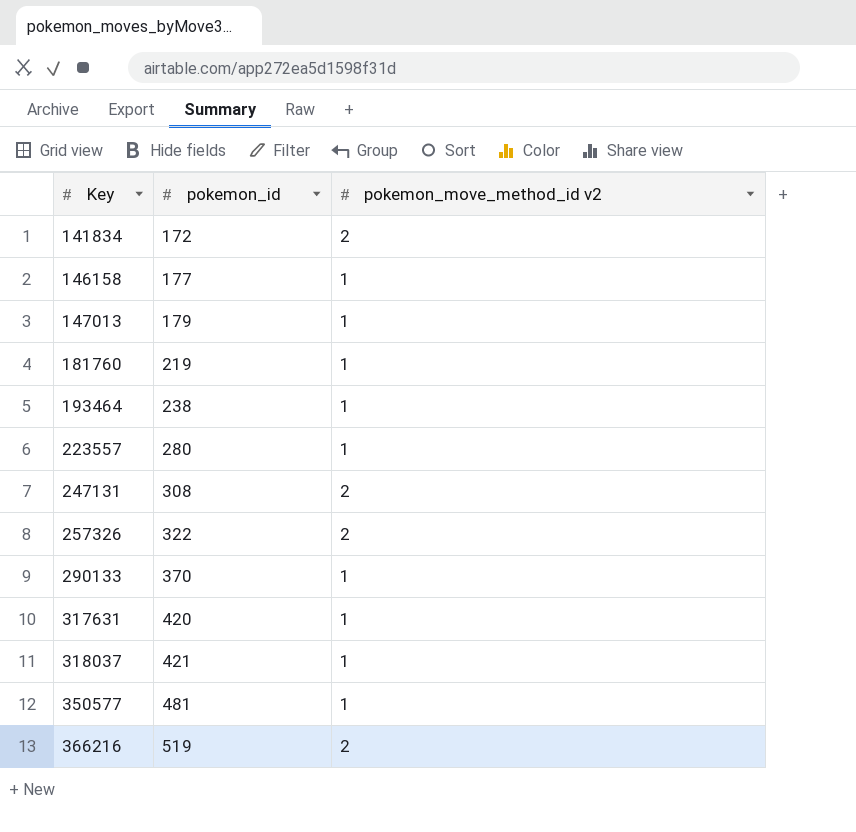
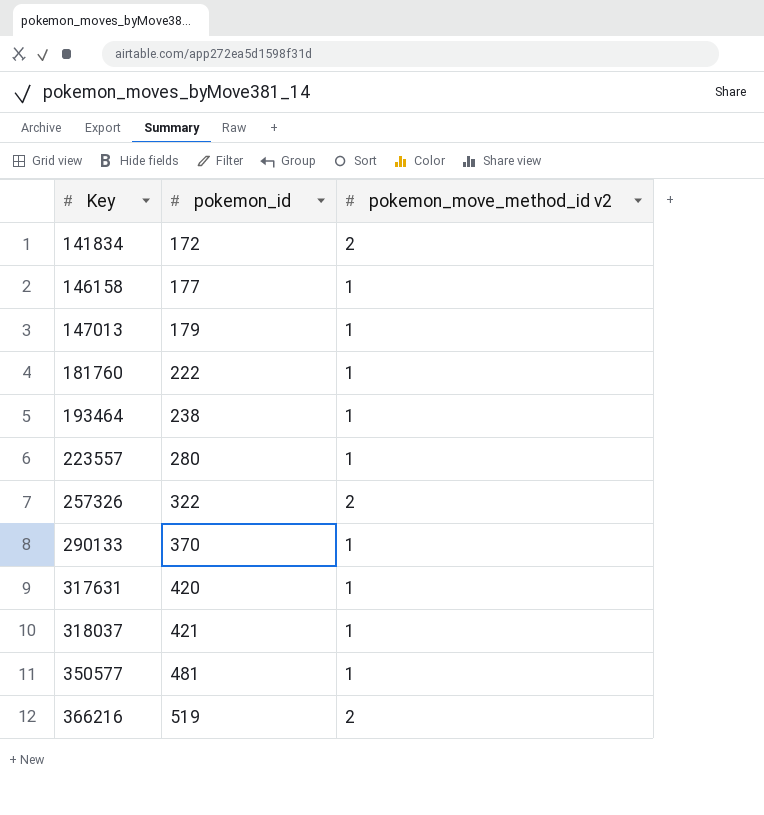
row 247131: 308 | 2 -> none
181760 | pokemon_id: 219 -> 222

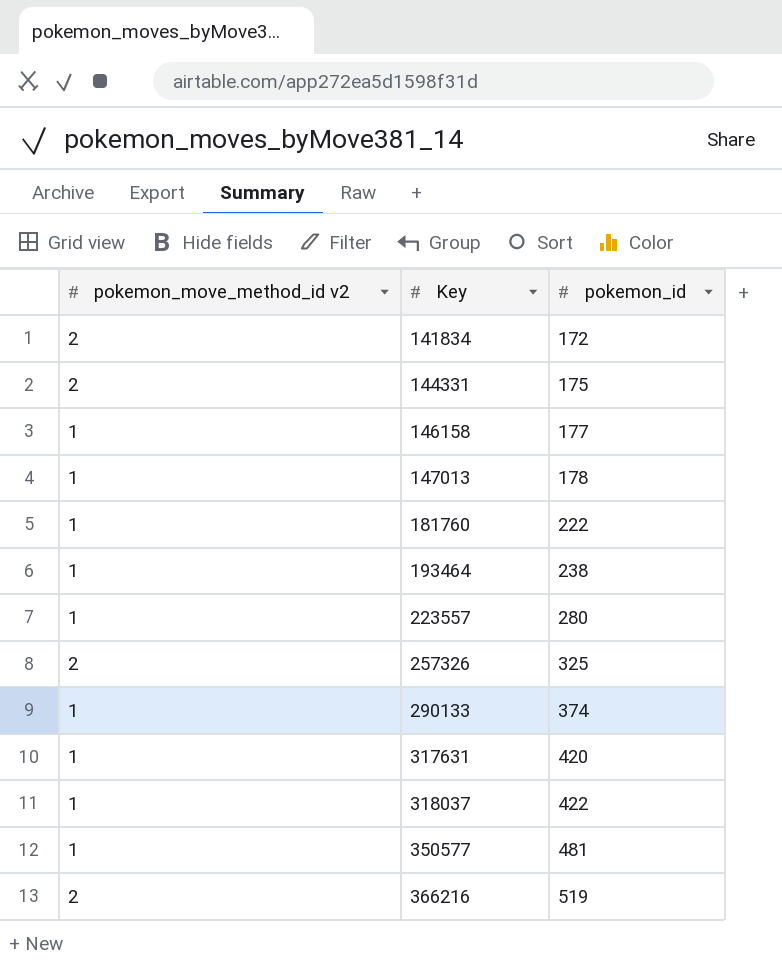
column pokemon_move_method_id v2 | position: 3 -> 1
row 144331: none -> 2 | 175
147013 | pokemon_id: 179 -> 178
257326 | pokemon_id: 322 -> 325
290133 | pokemon_id: 370 -> 374
318037 | pokemon_id: 421 -> 422

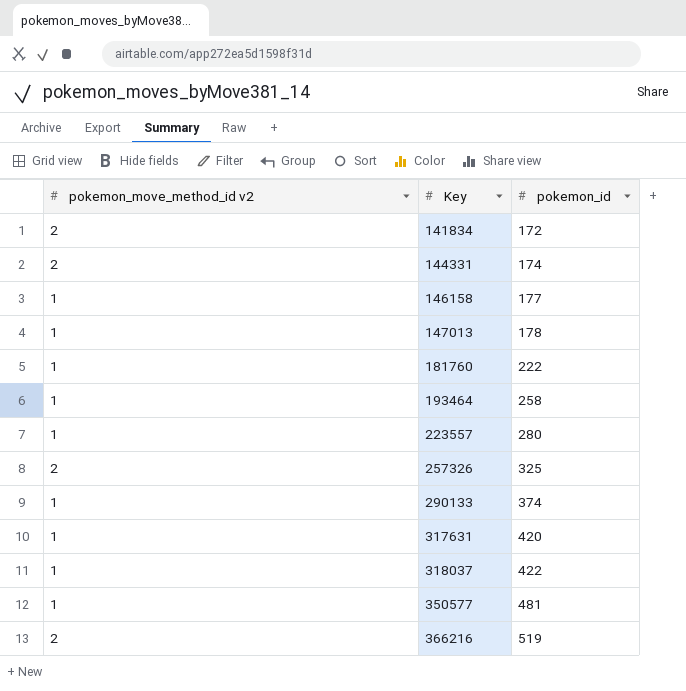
144331 | pokemon_id: 175 -> 174
193464 | pokemon_id: 238 -> 258

